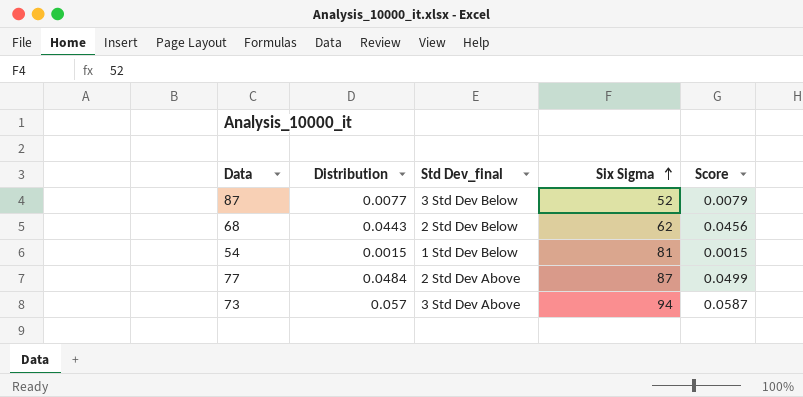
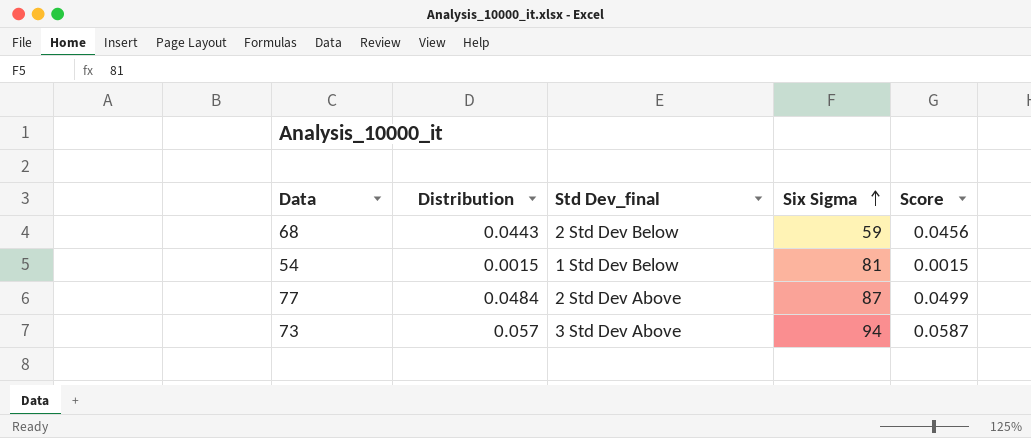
row 87: 0.0077 | 3 Std Dev Below | 52 | 0.0079 -> none
68 | Six Sigma: 62 -> 59

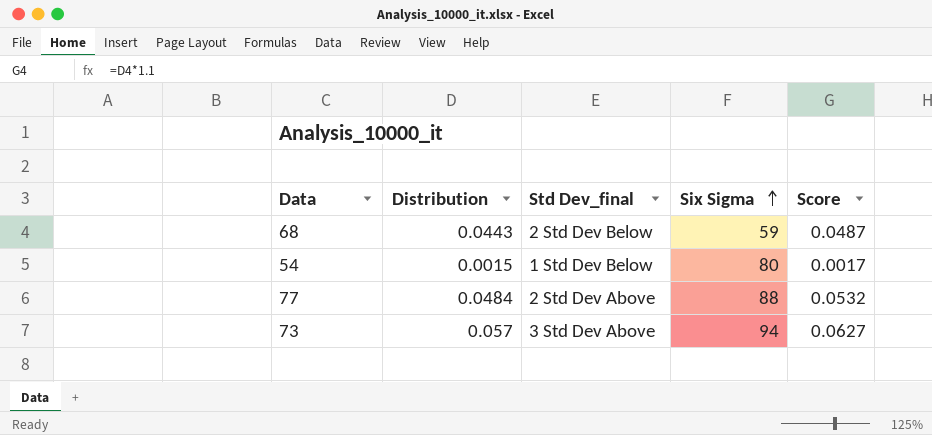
column Score | formula: [Distribution] * 1.03 -> [Distribution] * 1.1
54 | Six Sigma: 81 -> 80
77 | Six Sigma: 87 -> 88

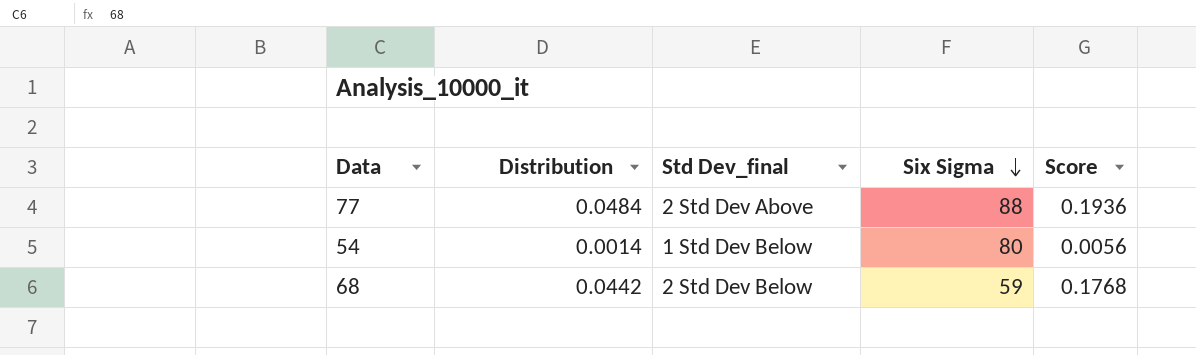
row order: Six Sigma ascending -> Six Sigma descending
column Score | formula: [Distribution] * 1.1 -> [Distribution] * 4
row 73: 0.057 | 3 Std Dev Above | 94 | 0.0627 -> none
54 | Distribution: 0.0015 -> 0.0014
68 | Distribution: 0.0443 -> 0.0442

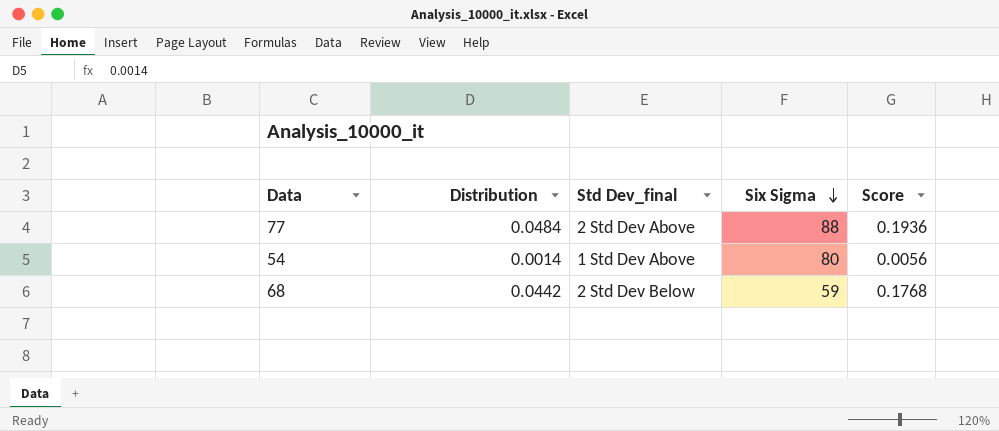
54 | Std Dev_final: 1 Std Dev Below -> 1 Std Dev Above

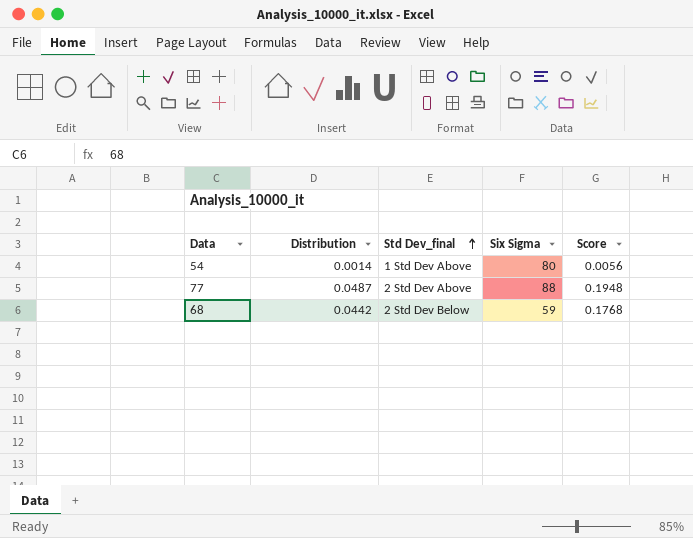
row order: Six Sigma descending -> Std Dev_final ascending
77 | Distribution: 0.0484 -> 0.0487
77 | Score: 0.1936 -> 0.1948

